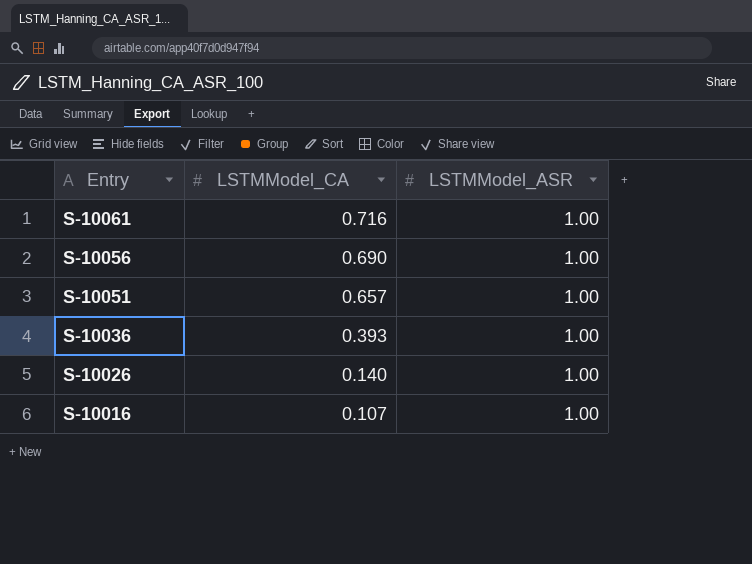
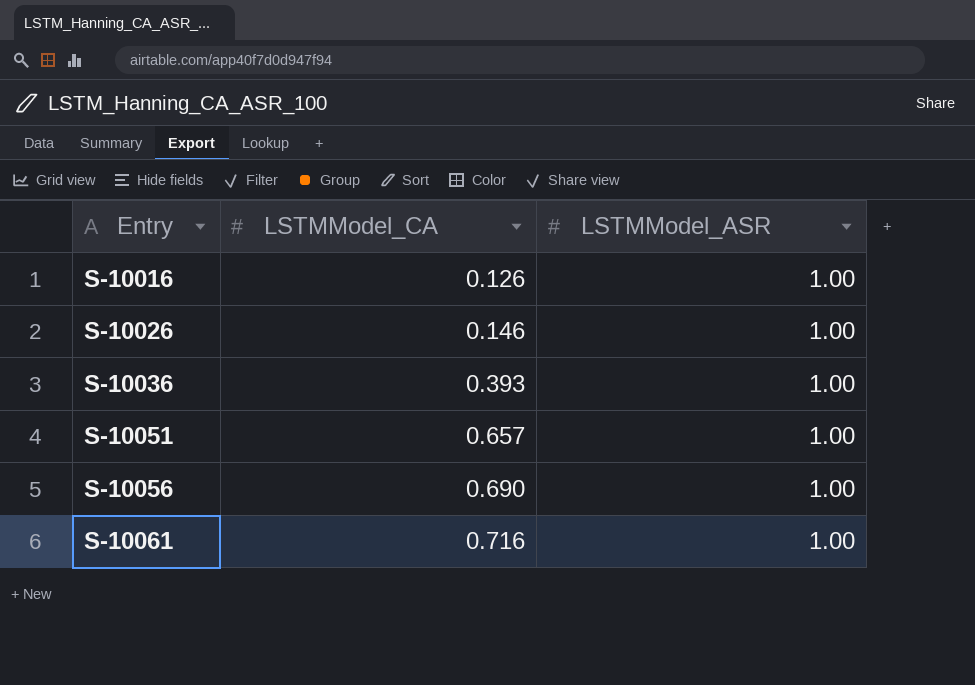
row order: Entry descending -> Entry ascending
S-10016 | LSTMModel_CA: 0.107 -> 0.126
S-10026 | LSTMModel_CA: 0.140 -> 0.146

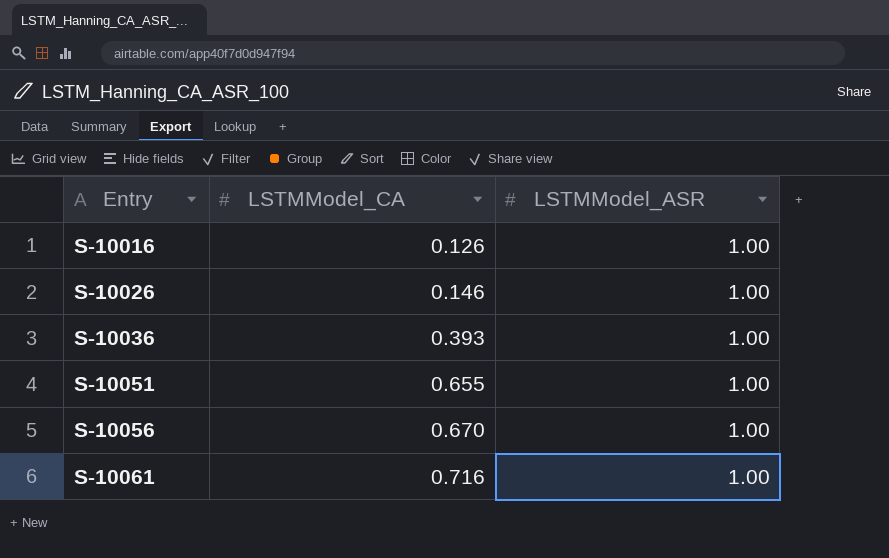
S-10051 | LSTMModel_CA: 0.657 -> 0.655
S-10056 | LSTMModel_CA: 0.690 -> 0.670

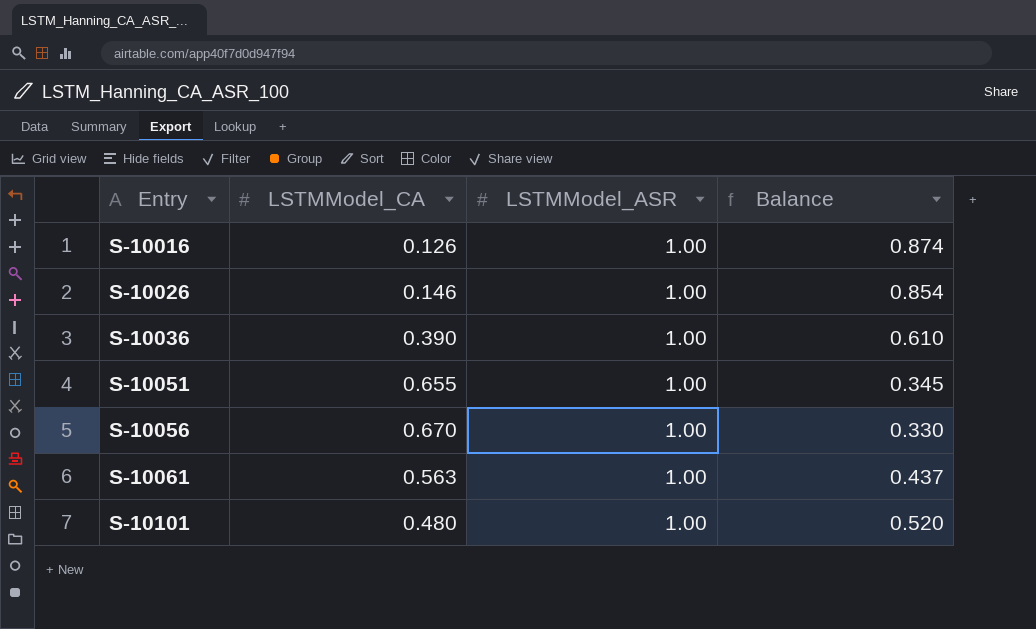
column Balance | formula: none -> [LSTMModel_ASR] - [LSTMModel_CA]
S-10036 | LSTMModel_CA: 0.393 -> 0.390
S-10061 | LSTMModel_CA: 0.716 -> 0.563
row S-10101: none -> 0.480 | 1.00 | 0.520

